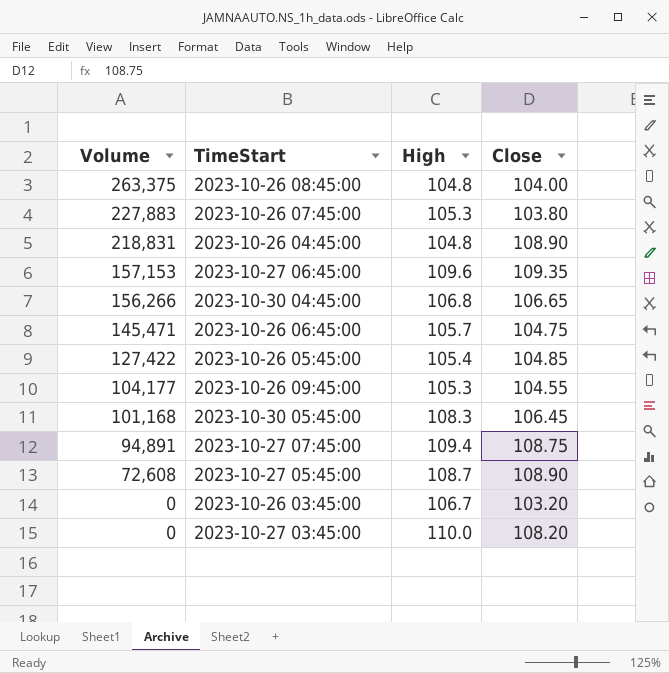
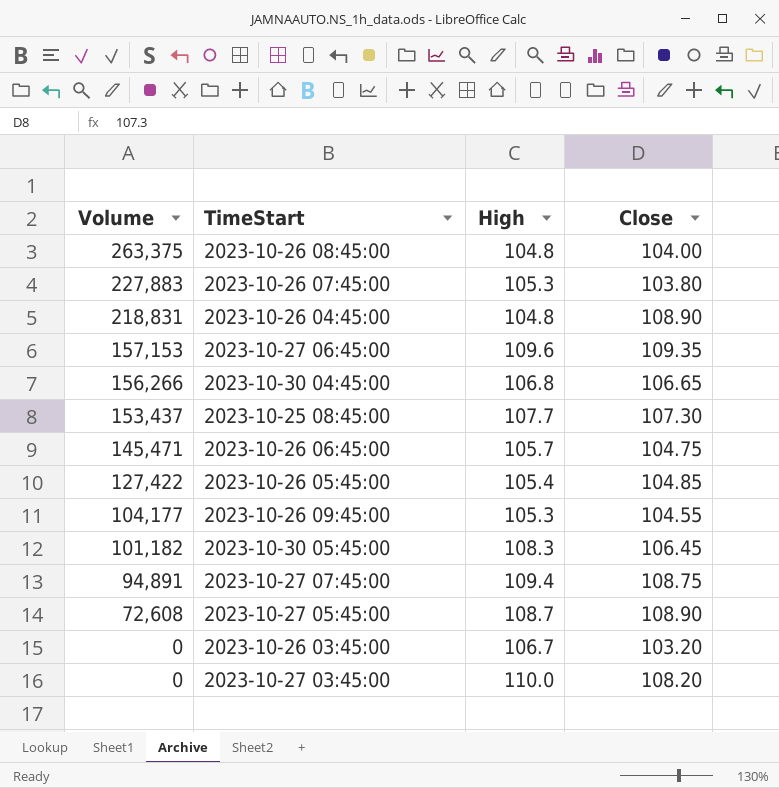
row 2023-10-25 08:45:00: none -> 153,437 | 107.7 | 107.30
2023-10-30 05:45:00 | Volume: 101,168 -> 101,182

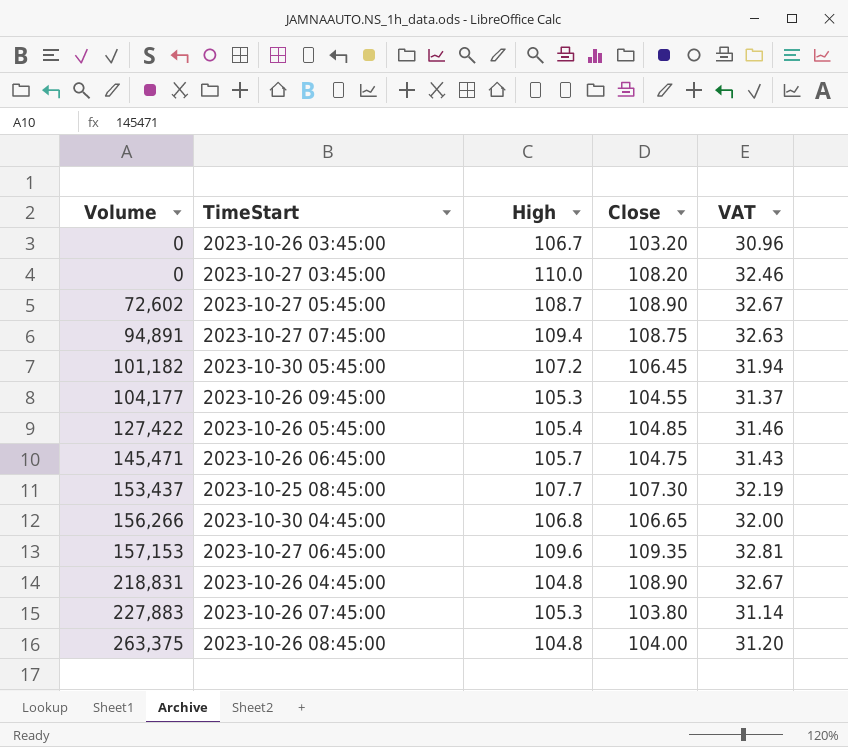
row order: Volume descending -> Volume ascending
column VAT | formula: none -> [Close] * 0.3
2023-10-27 05:45:00 | Volume: 72,608 -> 72,602
2023-10-30 05:45:00 | High: 108.3 -> 107.2

